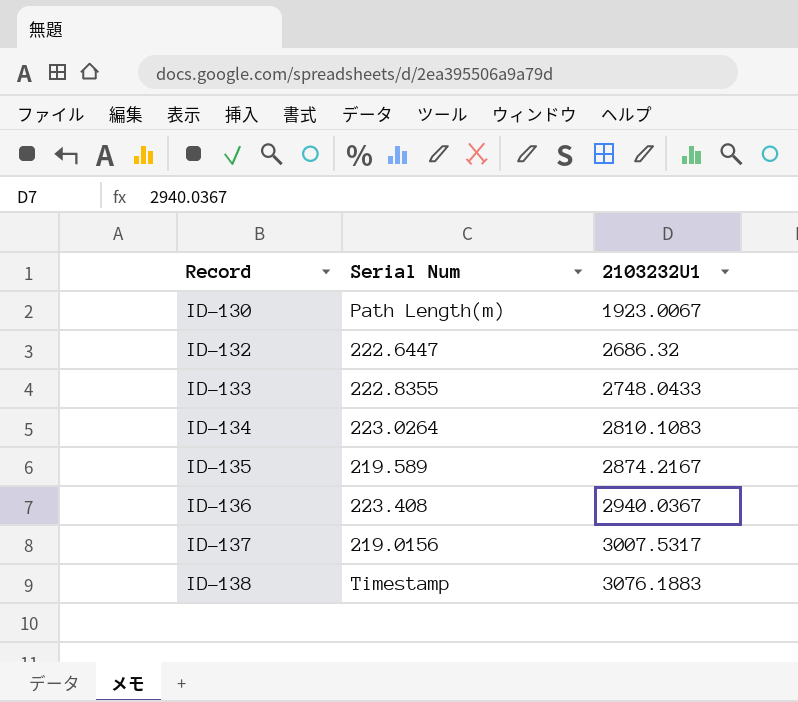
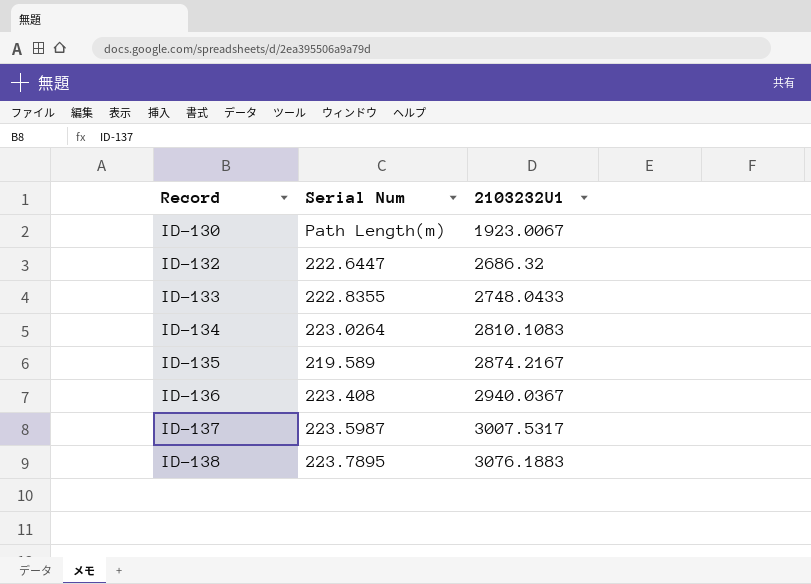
ID-137 | Serial Num: 219.0156 -> 223.5987
ID-138 | Serial Num: Timestamp -> 223.7895

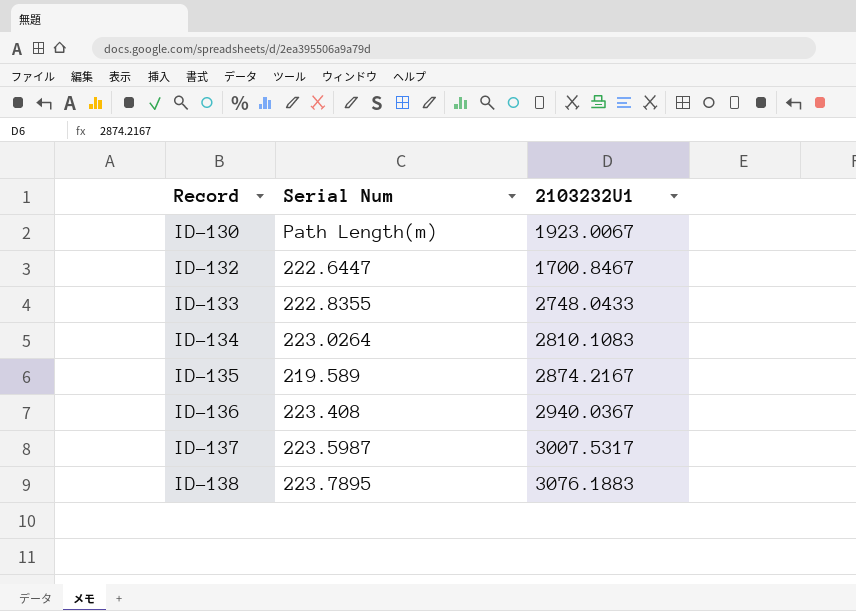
ID-132 | 2103232U1: 2686.32 -> 1700.8467

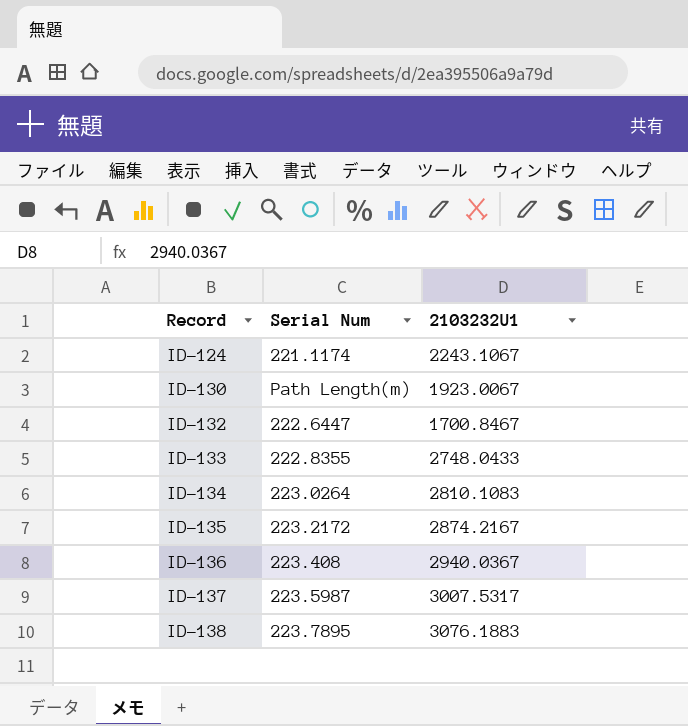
row ID-124: none -> 221.1174 | 2243.1067
ID-135 | Serial Num: 219.589 -> 223.2172

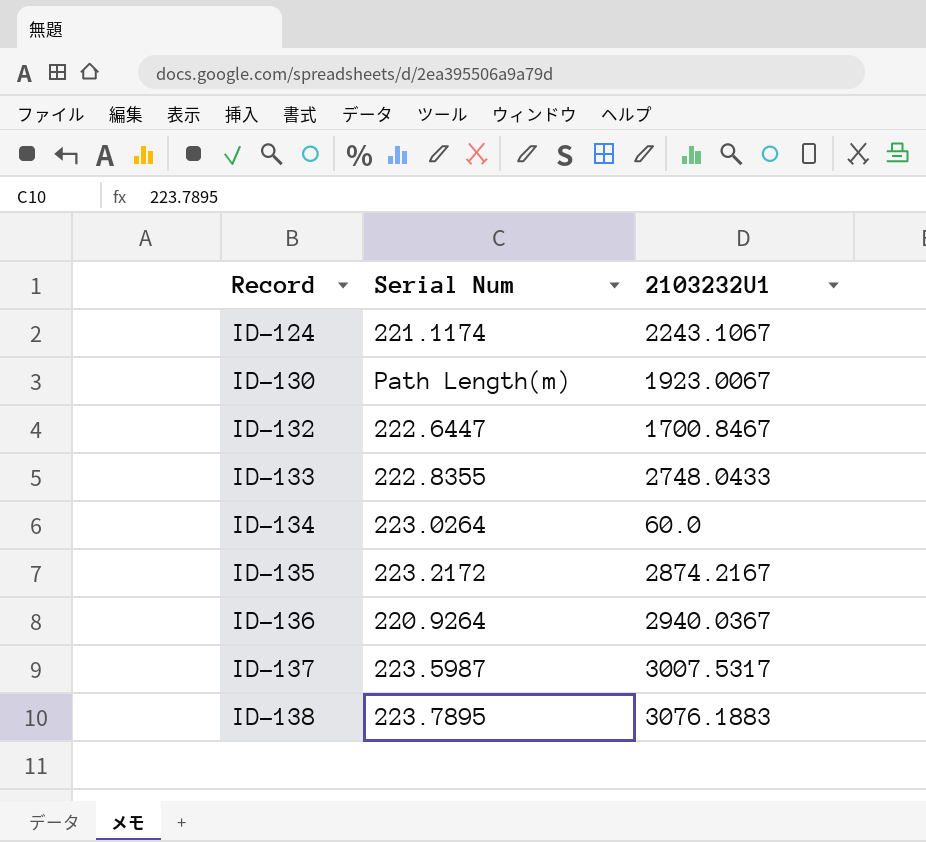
ID-134 | 2103232U1: 2810.1083 -> 60.0
ID-136 | Serial Num: 223.408 -> 220.9264

